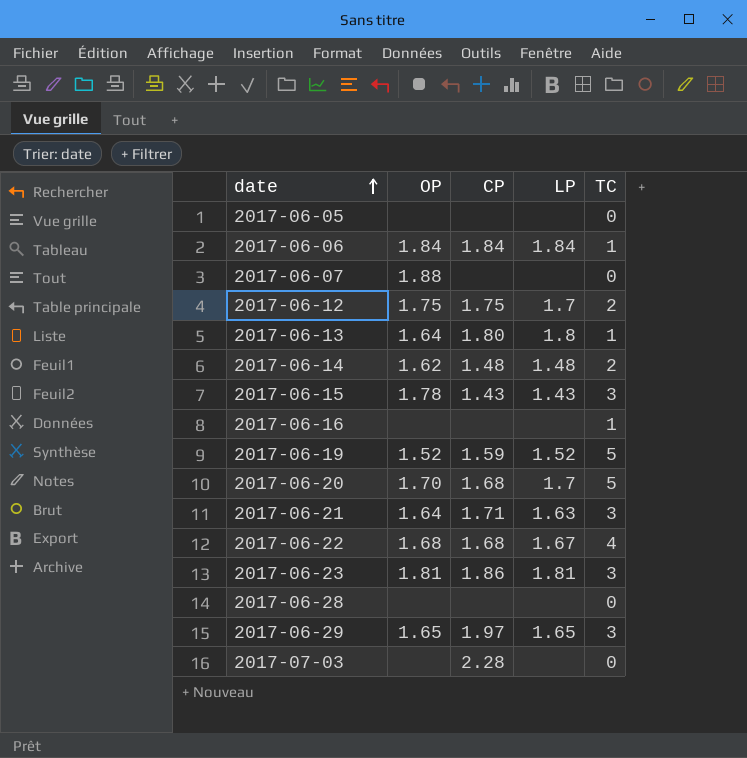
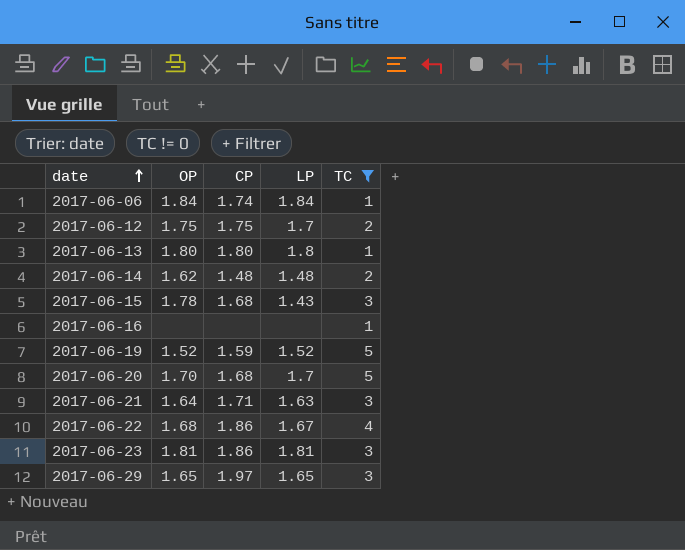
filter: none -> TC != 0
2017-06-06 | CP: 1.84 -> 1.74
2017-06-13 | OP: 1.64 -> 1.80
2017-06-15 | CP: 1.43 -> 1.68
2017-06-22 | CP: 1.68 -> 1.86

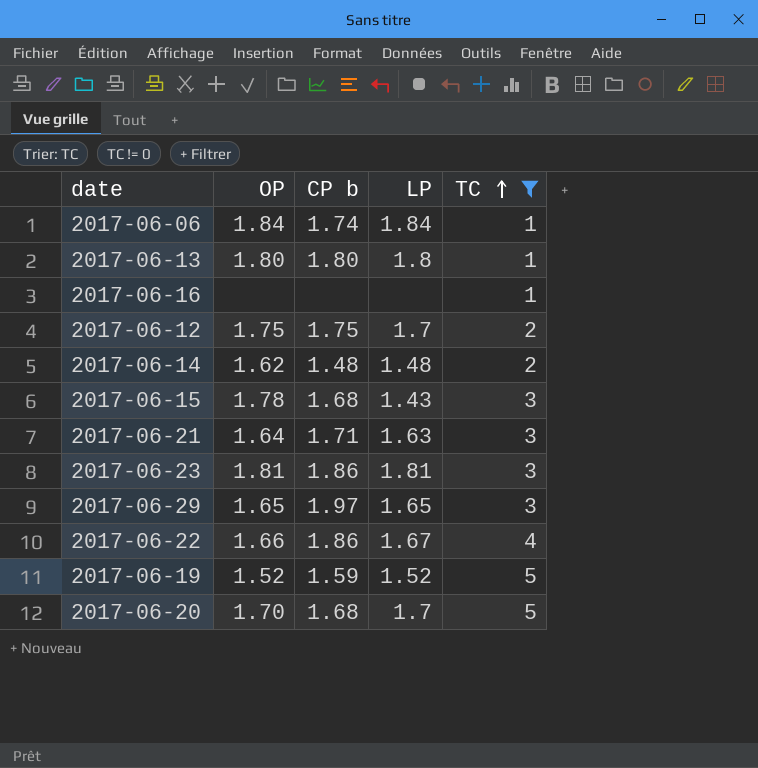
row order: date ascending -> TC ascending
column name: CP -> CP b
2017-06-22 | OP: 1.68 -> 1.66

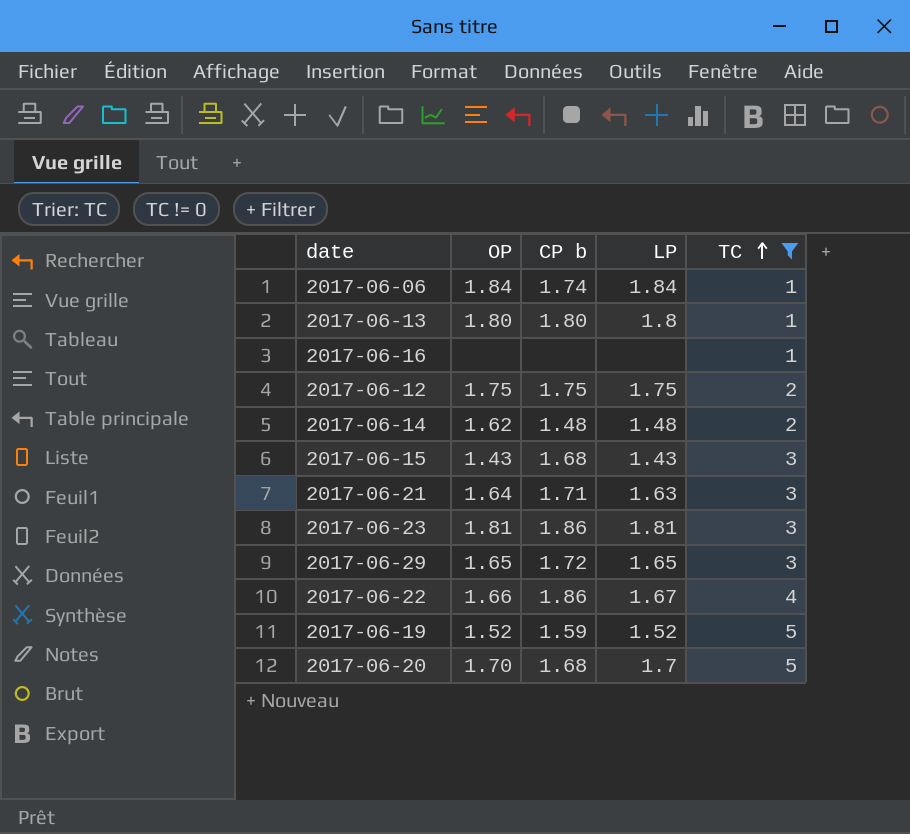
2017-06-12 | LP: 1.7 -> 1.75
2017-06-15 | OP: 1.78 -> 1.43
2017-06-29 | CP b: 1.97 -> 1.72

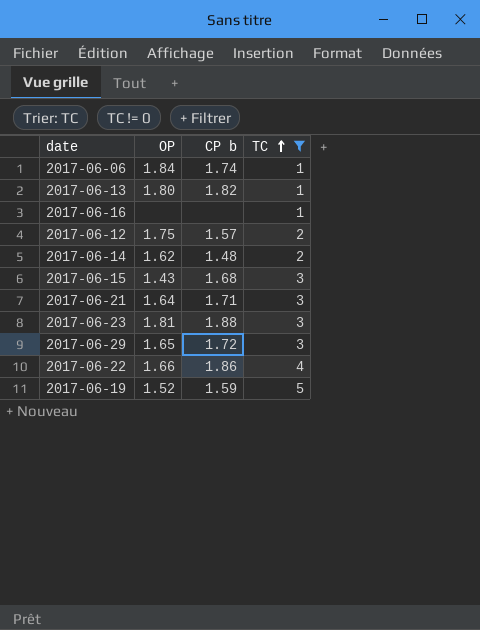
column LP | position: 4 -> none
row 2017-06-20: 1.70 | 1.68 | 1.7 | 5 -> none
2017-06-13 | CP b: 1.80 -> 1.82
2017-06-12 | CP b: 1.75 -> 1.57
2017-06-23 | CP b: 1.86 -> 1.88

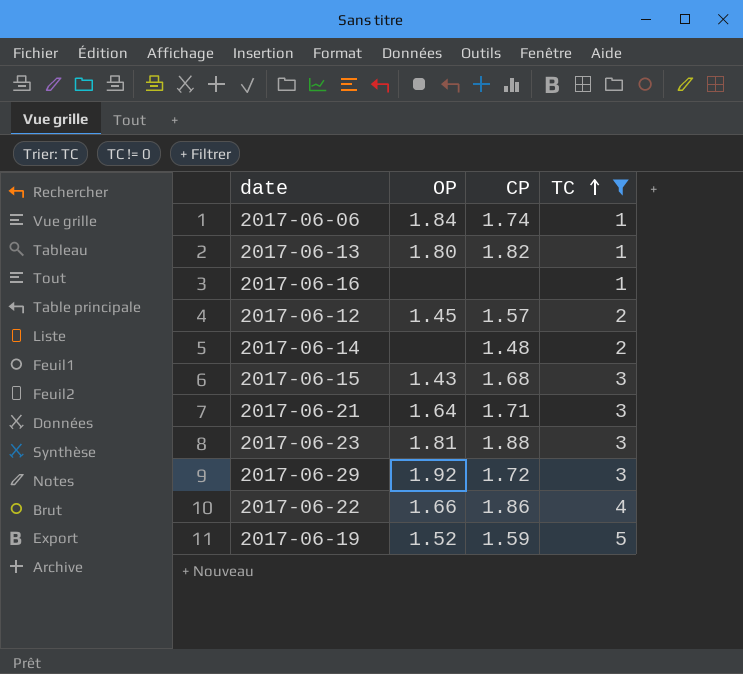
column name: CP b -> CP
2017-06-12 | OP: 1.75 -> 1.45
2017-06-14 | OP: 1.62 -> none
2017-06-29 | OP: 1.65 -> 1.92

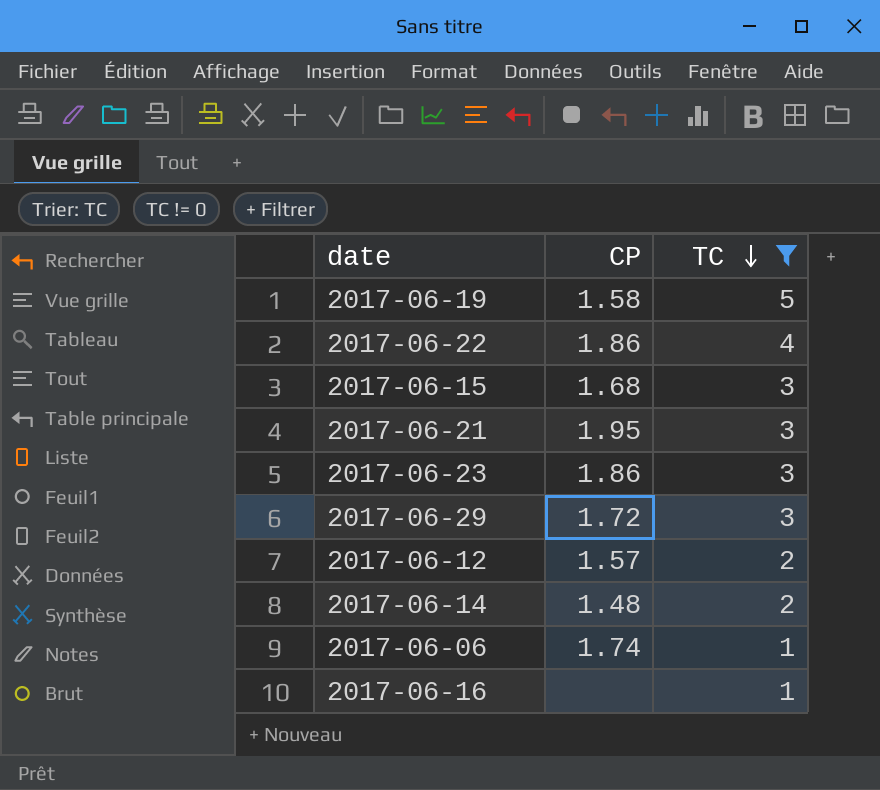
row order: TC ascending -> TC descending
column OP | position: 2 -> none
row 2017-06-13: 1.80 | 1.82 | 1 -> none
2017-06-19 | CP: 1.59 -> 1.58
2017-06-21 | CP: 1.71 -> 1.95
2017-06-23 | CP: 1.88 -> 1.86

